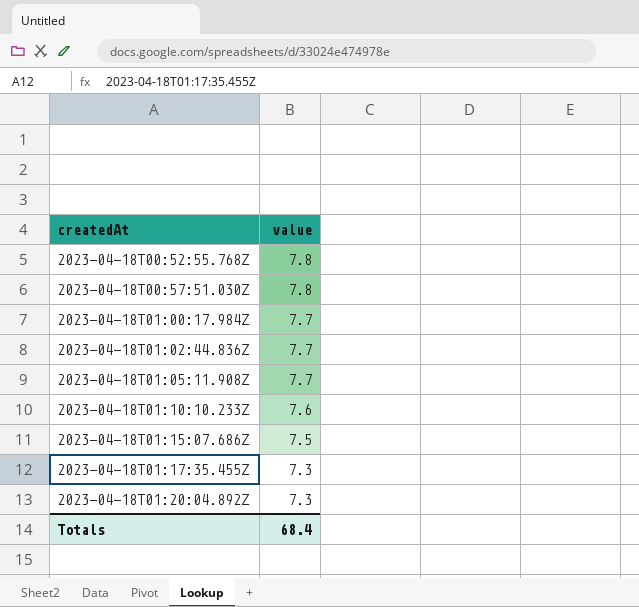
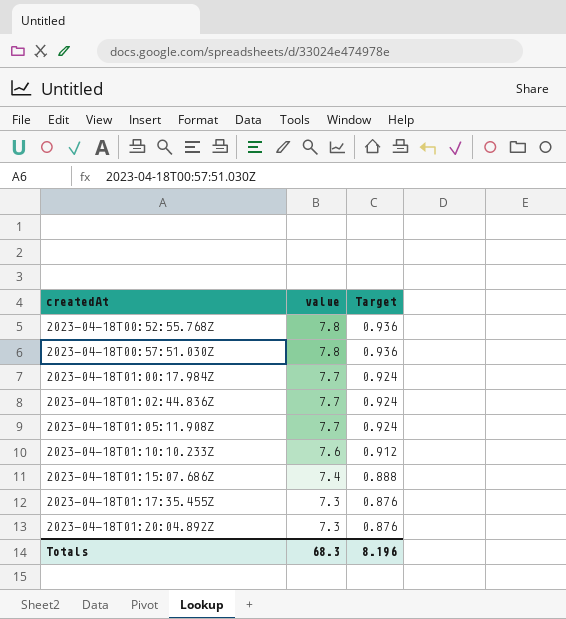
column Target | formula: none -> [value] * 0.12
2023-04-18T01:15:07.686Z | value: 7.5 -> 7.4
Totals | value: 68.4 -> 68.3

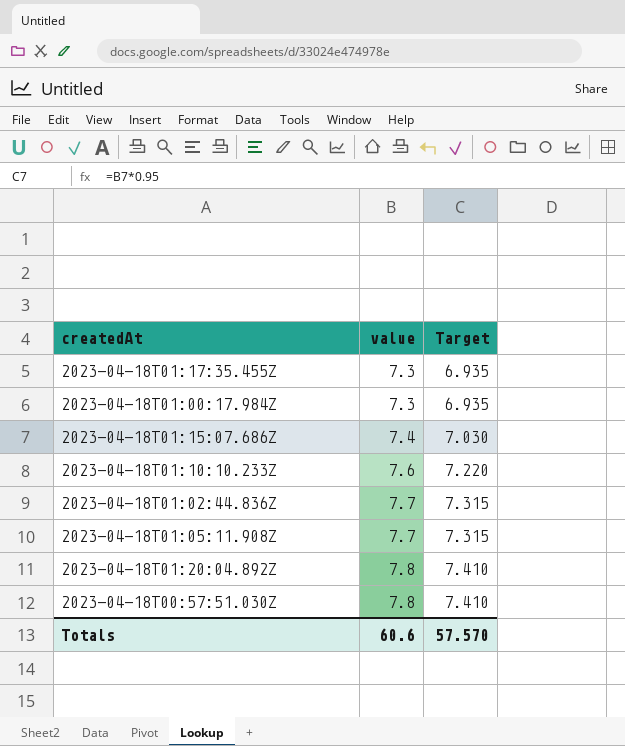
row order: createdAt ascending -> value ascending
column Target | formula: [value] * 0.12 -> [value] * 0.95
row 2023-04-18T00:52:55.768Z: 7.8 | 0.936 -> none
2023-04-18T01:00:17.984Z | value: 7.7 -> 7.3
2023-04-18T01:20:04.892Z | value: 7.3 -> 7.8
Totals | value: 68.3 -> 60.6
Totals | Target: 8.196 -> 57.570

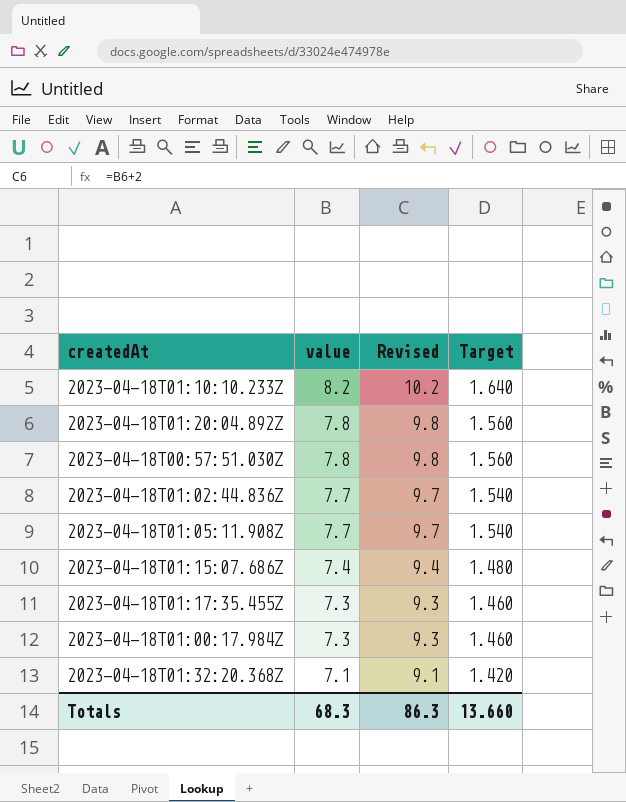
row order: value ascending -> value descending
column Revised | formula: none -> [value] + 2
column Target | formula: [value] * 0.95 -> [value] * 0.2
2023-04-18T01:10:10.233Z | value: 7.6 -> 8.2
row 2023-04-18T01:32:20.368Z: none -> 7.1 | 9.1 | 1.420
Totals | value: 60.6 -> 68.3
Totals | Target: 57.570 -> 13.660

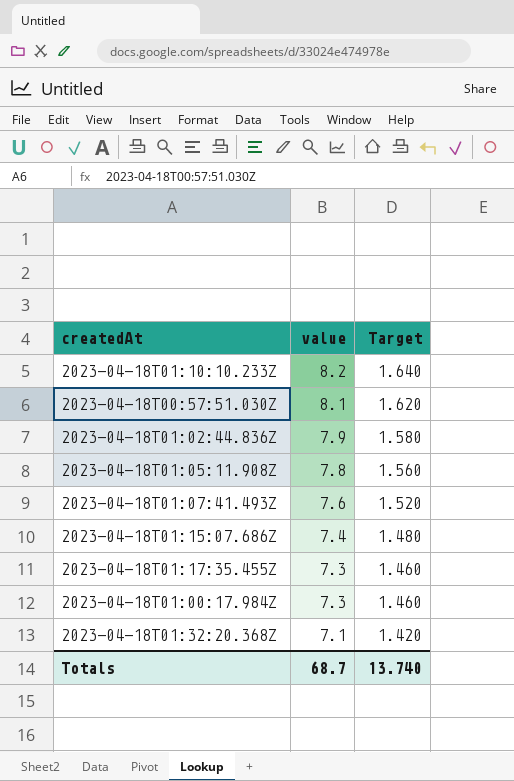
column Revised | formula: [value] + 2 -> none
row 2023-04-18T01:20:04.892Z: 7.8 | 9.8 | 1.560 -> none
2023-04-18T00:57:51.030Z | value: 7.8 -> 8.1
2023-04-18T00:57:51.030Z | Target: 1.560 -> 1.620
2023-04-18T01:02:44.836Z | value: 7.7 -> 7.9
2023-04-18T01:02:44.836Z | Target: 1.540 -> 1.580
2023-04-18T01:05:11.908Z | value: 7.7 -> 7.8
2023-04-18T01:05:11.908Z | Target: 1.540 -> 1.560
row 2023-04-18T01:07:41.493Z: none -> 7.6 | 1.520
Totals | value: 68.3 -> 68.7
Totals | Target: 13.660 -> 13.740

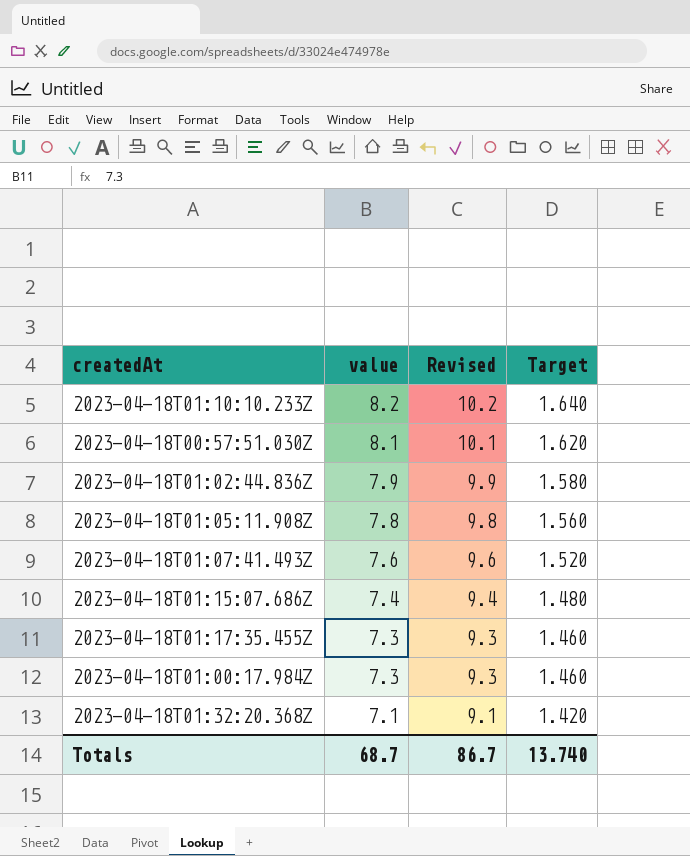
column Revised | formula: none -> [value] + 2

